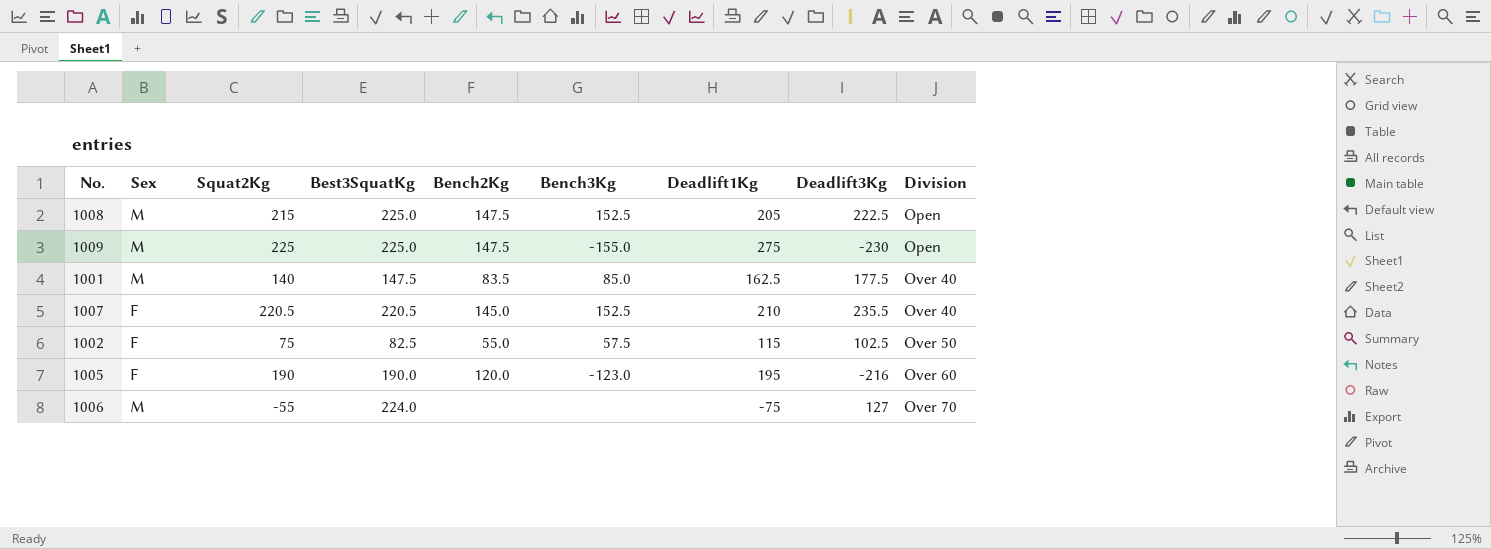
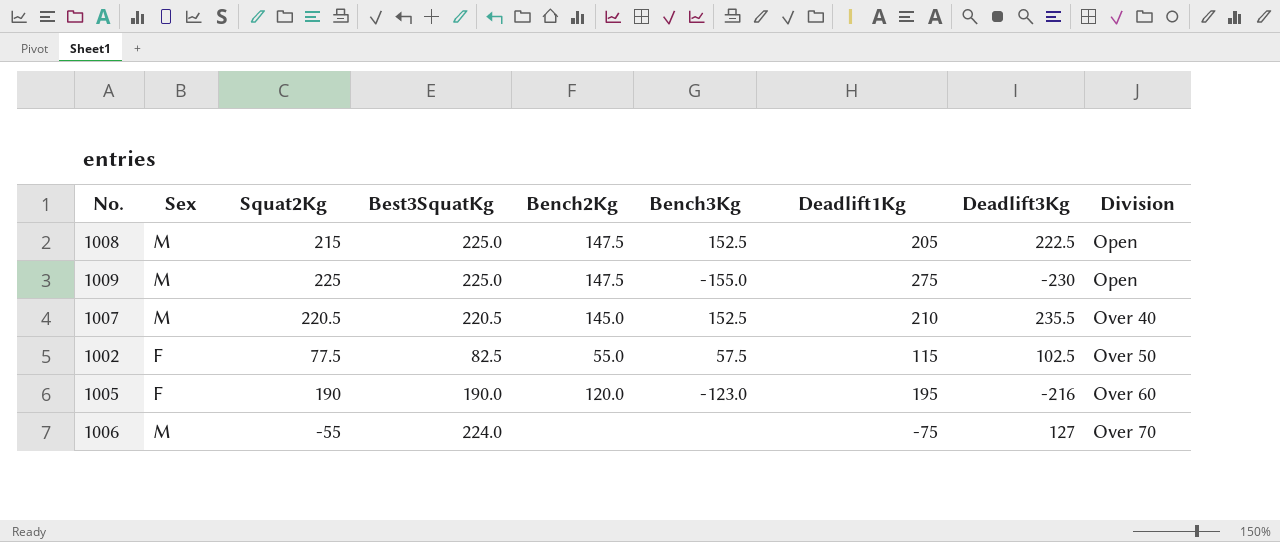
row 1001: M | 140 | 147.5 | 83.5 | 85.0 | 162.5 | 177.5 | Over 40 -> none
1007 | Sex: F -> M
1002 | Squat2Kg: 75 -> 77.5

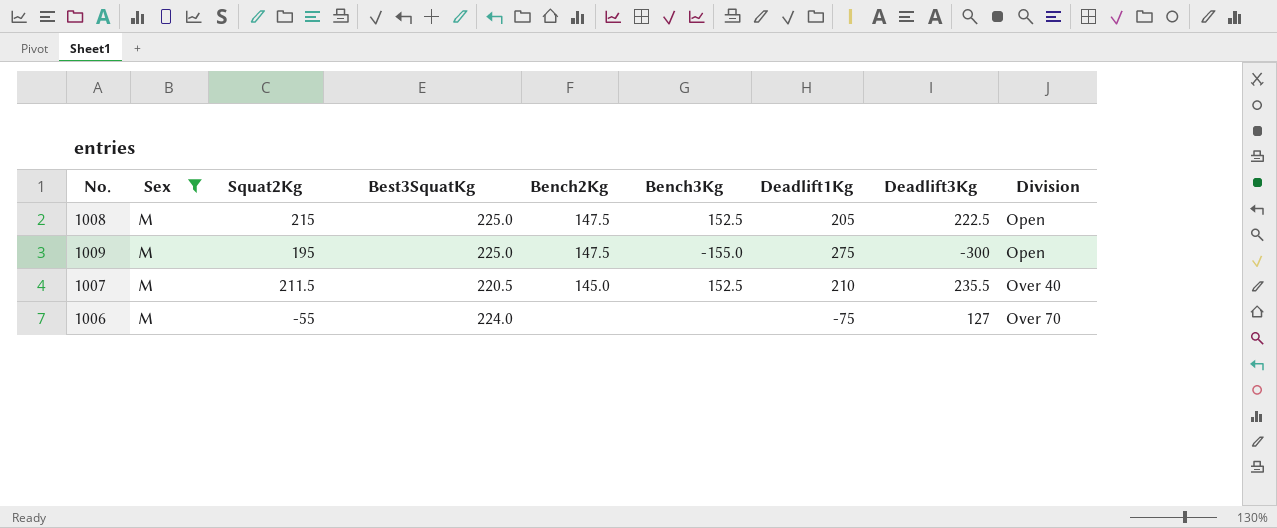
filter: none -> Sex = M
1009 | Squat2Kg: 225 -> 195
1009 | Deadlift3Kg: -230 -> -300
1007 | Squat2Kg: 220.5 -> 211.5

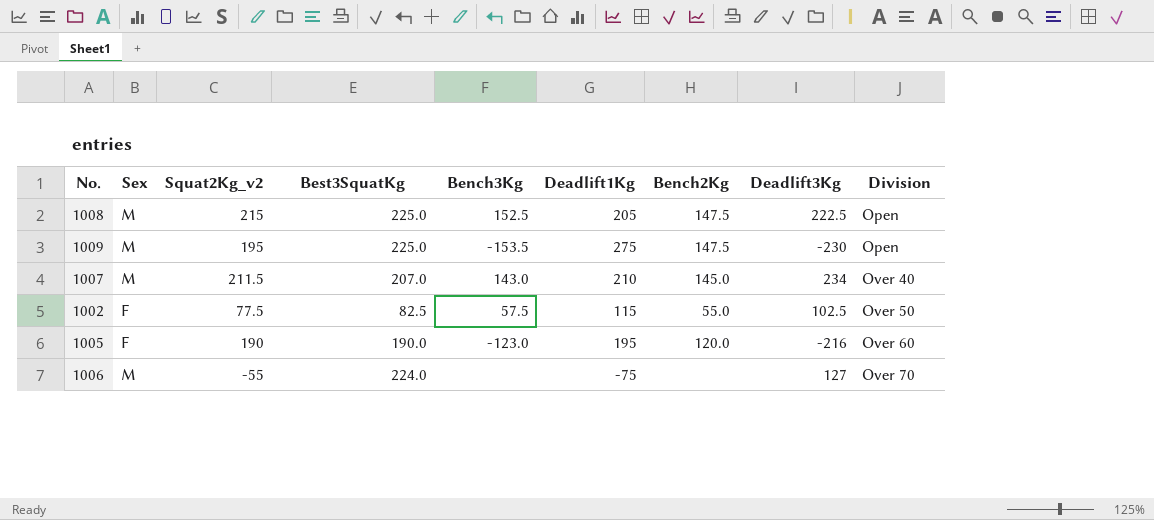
filter: Sex = M -> none
column name: Squat2Kg -> Squat2Kg_v2
column Bench2Kg | position: 5 -> 7
1009 | Bench3Kg: -155.0 -> -153.5
1009 | Deadlift3Kg: -300 -> -230
1007 | Best3SquatKg: 220.5 -> 207.0
1007 | Bench3Kg: 152.5 -> 143.0
1007 | Deadlift3Kg: 235.5 -> 234

